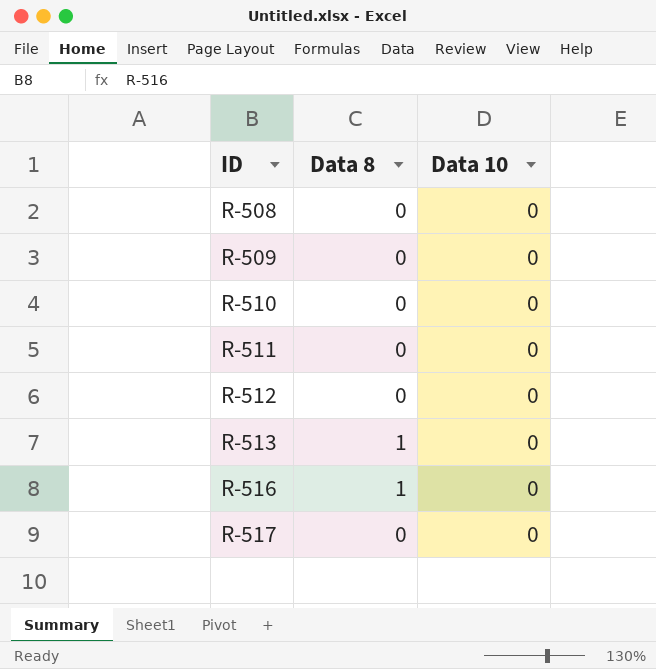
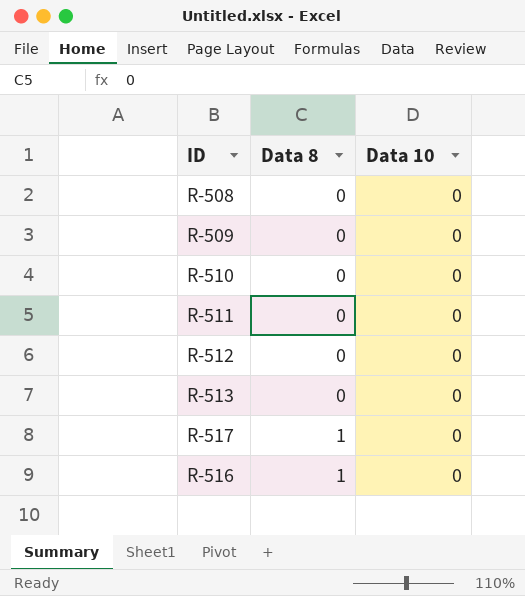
row order: ID ascending -> Data 8 ascending
R-513 | Data 8: 1 -> 0
R-517 | Data 8: 0 -> 1

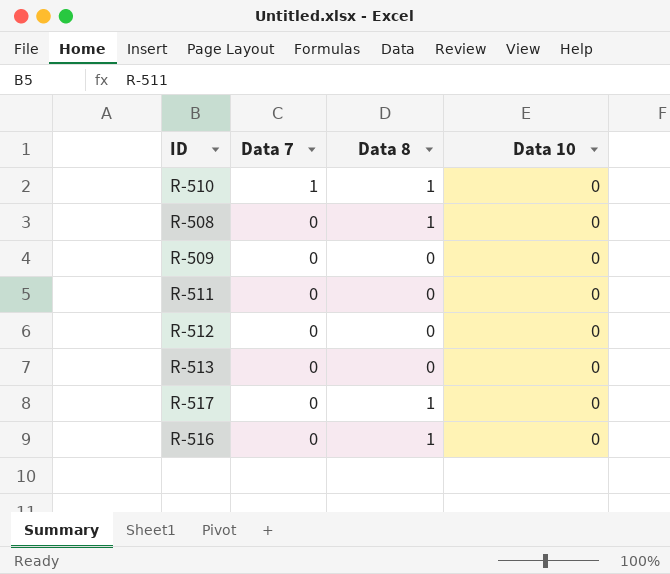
row order: Data 8 ascending -> Data 7 descending
column Data 7 | position: none -> 2
R-510 | Data 8: 0 -> 1
R-508 | Data 8: 0 -> 1

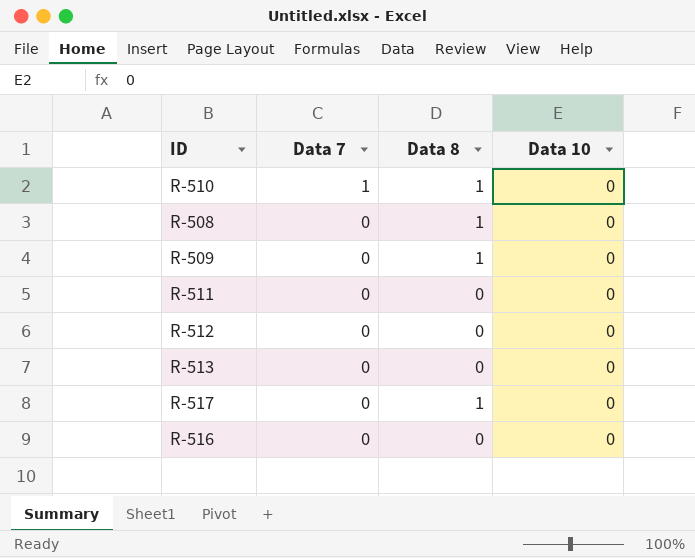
R-509 | Data 8: 0 -> 1
R-516 | Data 8: 1 -> 0

